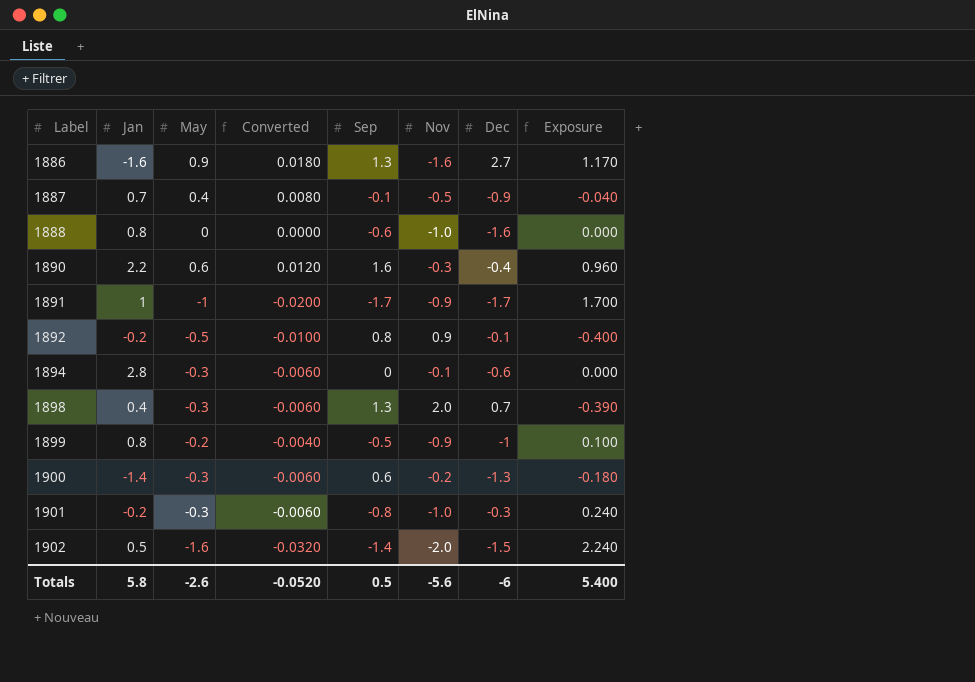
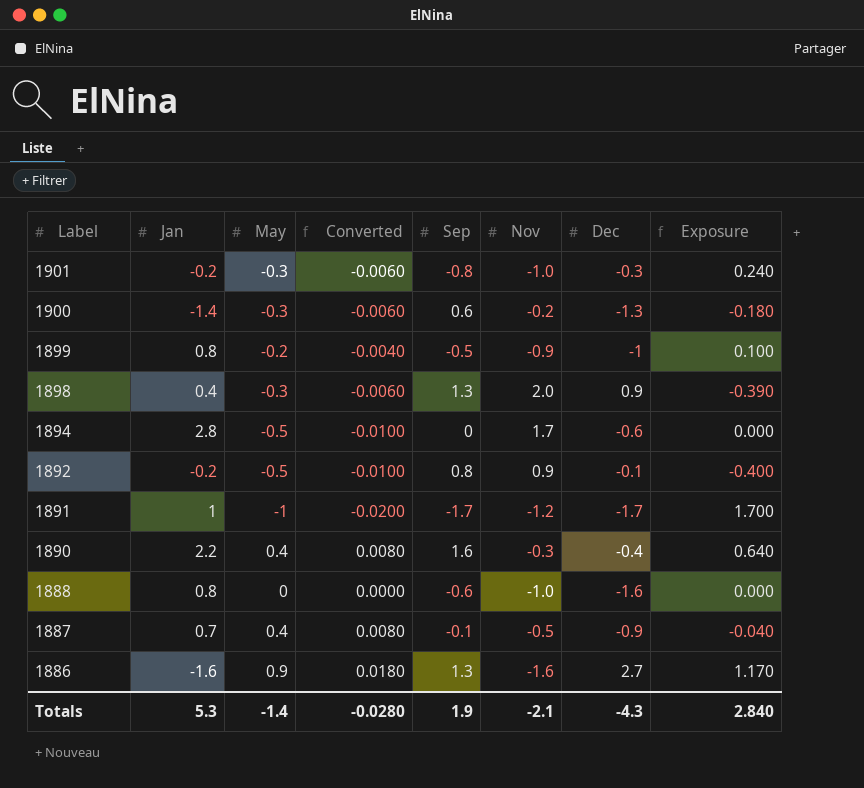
row order: Label ascending -> Label descending
row 1902: 0.5 | -1.6 | -0.0320 | -1.4 | -2.0 | -1.5 | 2.240 -> none
1898 | Dec: 0.7 -> 0.9
1894 | May: -0.3 -> -0.5
1894 | Converted: -0.0060 -> -0.0100
1894 | Nov: -0.1 -> 1.7
1891 | Nov: -0.9 -> -1.2
1890 | May: 0.6 -> 0.4
1890 | Converted: 0.0120 -> 0.0080
1890 | Exposure: 0.960 -> 0.640
Totals | Jan: 5.8 -> 5.3
Totals | May: -2.6 -> -1.4
Totals | Converted: -0.0520 -> -0.0280
Totals | Sep: 0.5 -> 1.9
Totals | Nov: -5.6 -> -2.1
Totals | Dec: -6 -> -4.3
Totals | Exposure: 5.400 -> 2.840

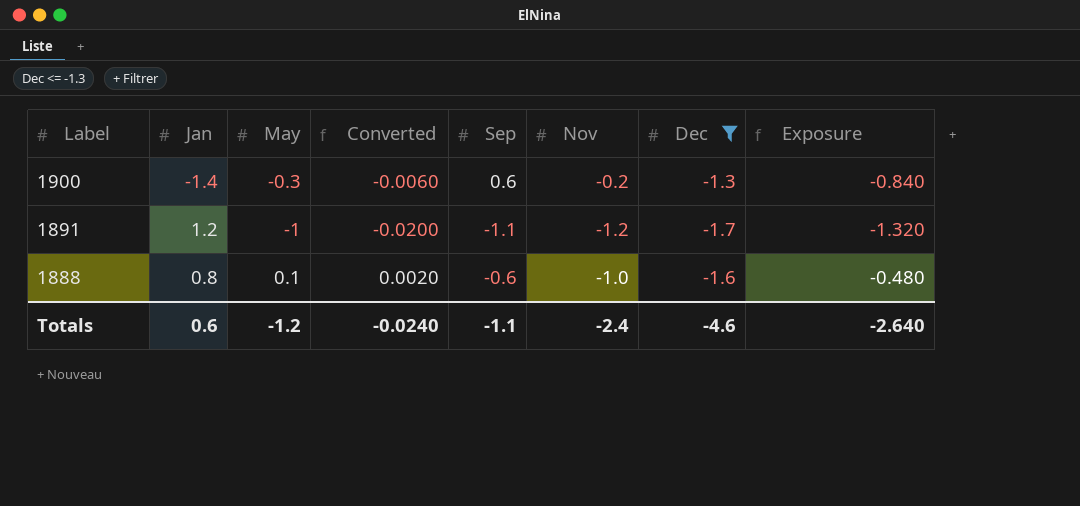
filter: none -> Dec <= -1.3
column Exposure | formula: [May] * [Sep] -> [Jan] * [Sep]
1891 | Jan: 1 -> 1.2
1891 | Sep: -1.7 -> -1.1
1888 | May: 0 -> 0.1
1888 | Converted: 0.0000 -> 0.0020
Totals | Jan: 5.3 -> 0.6
Totals | May: -1.4 -> -1.2
Totals | Converted: -0.0280 -> -0.0240
Totals | Sep: 1.9 -> -1.1
Totals | Nov: -2.1 -> -2.4
Totals | Dec: -4.3 -> -4.6
Totals | Exposure: 2.840 -> -2.640

